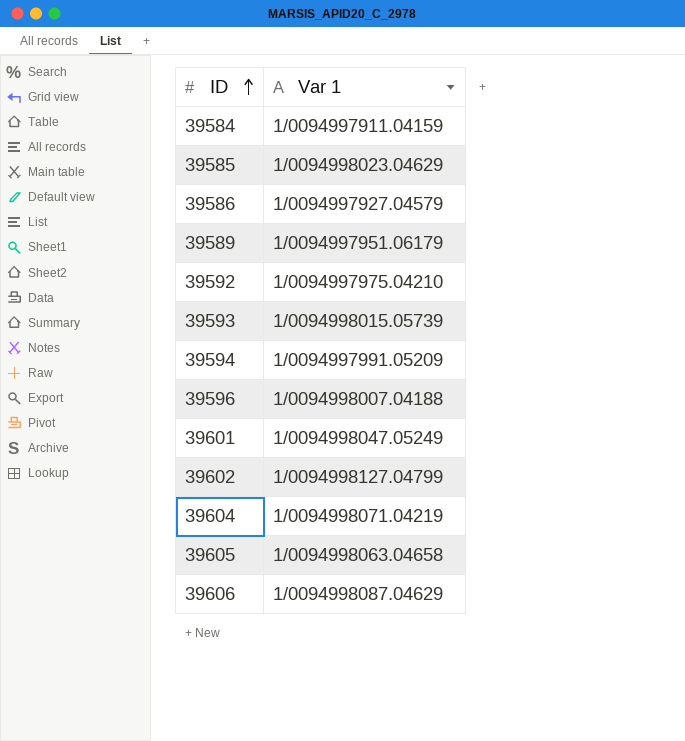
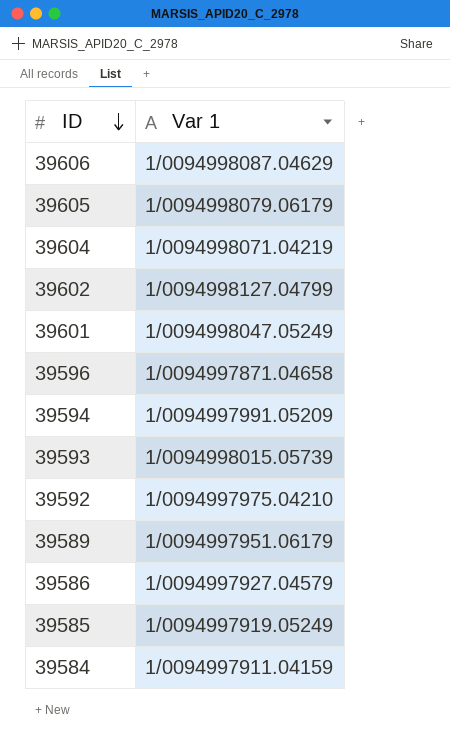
row order: ID ascending -> ID descending
39605 | Var 1: 1/0094998063.04658 -> 1/0094998079.06179
39596 | Var 1: 1/0094998007.04188 -> 1/0094997871.04658
39585 | Var 1: 1/0094998023.04629 -> 1/0094997919.05249

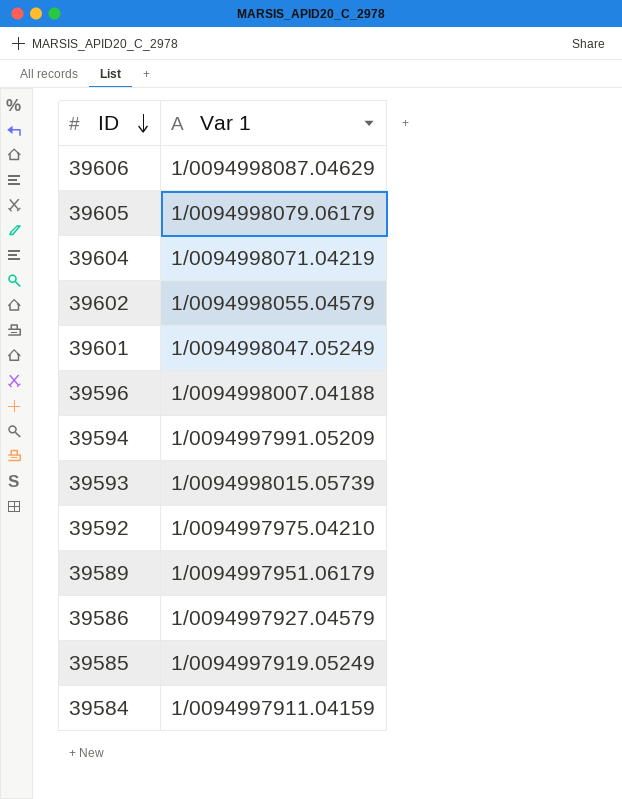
39602 | Var 1: 1/0094998127.04799 -> 1/0094998055.04579
39596 | Var 1: 1/0094997871.04658 -> 1/0094998007.04188

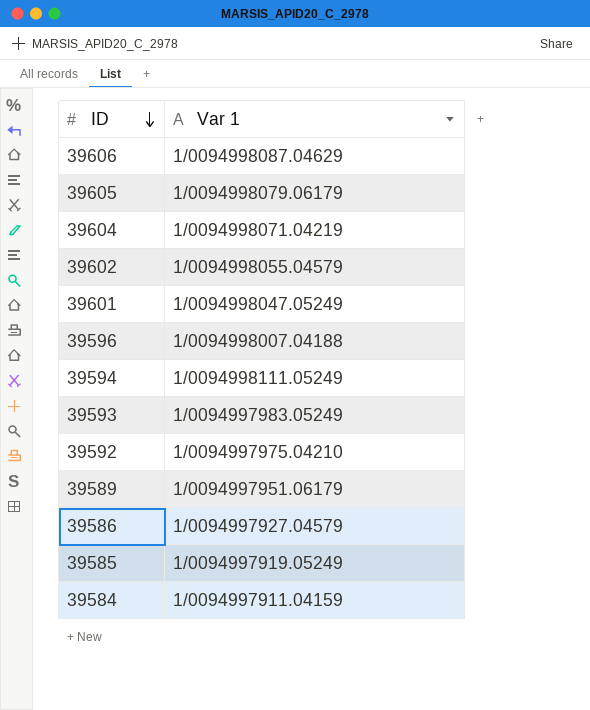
39594 | Var 1: 1/0094997991.05209 -> 1/0094998111.05249
39593 | Var 1: 1/0094998015.05739 -> 1/0094997983.05249

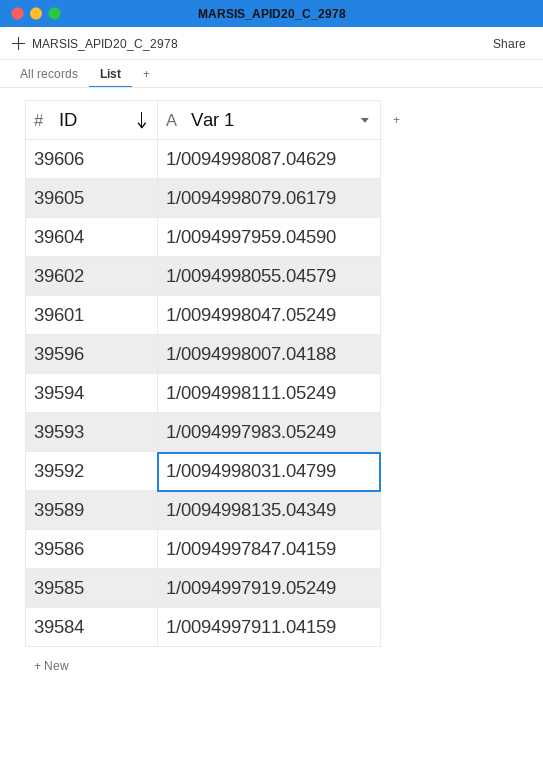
39604 | Var 1: 1/0094998071.04219 -> 1/0094997959.04590
39592 | Var 1: 1/0094997975.04210 -> 1/0094998031.04799
39589 | Var 1: 1/0094997951.06179 -> 1/0094998135.04349
39586 | Var 1: 1/0094997927.04579 -> 1/0094997847.04159

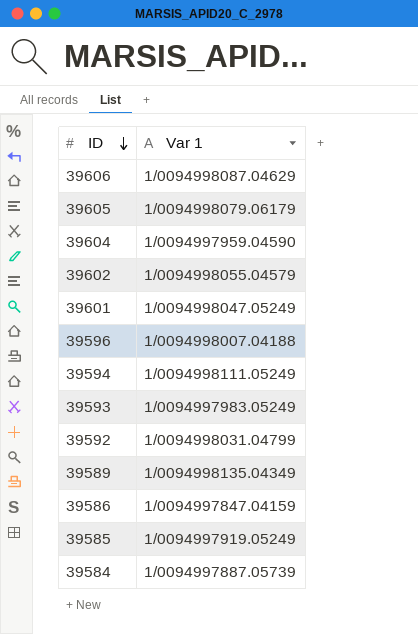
39584 | Var 1: 1/0094997911.04159 -> 1/0094997887.05739

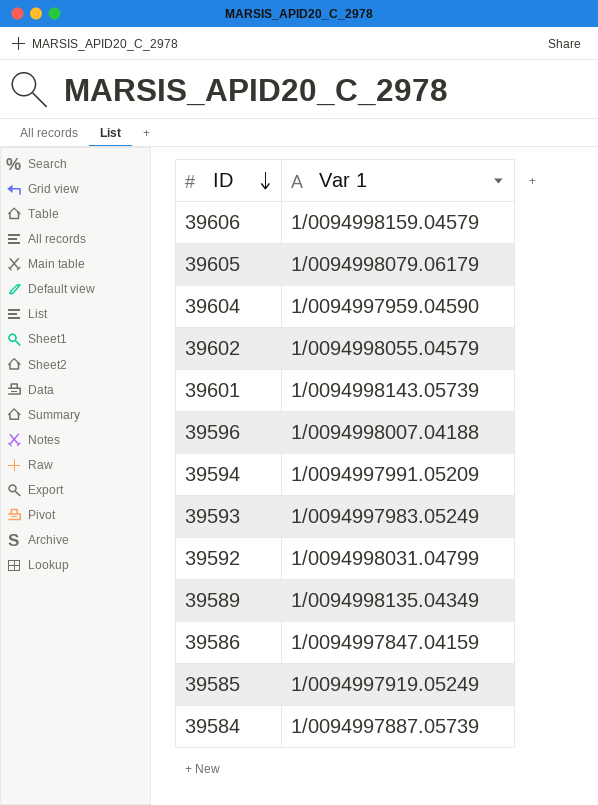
39606 | Var 1: 1/0094998087.04629 -> 1/0094998159.04579
39601 | Var 1: 1/0094998047.05249 -> 1/0094998143.05739
39594 | Var 1: 1/0094998111.05249 -> 1/0094997991.05209

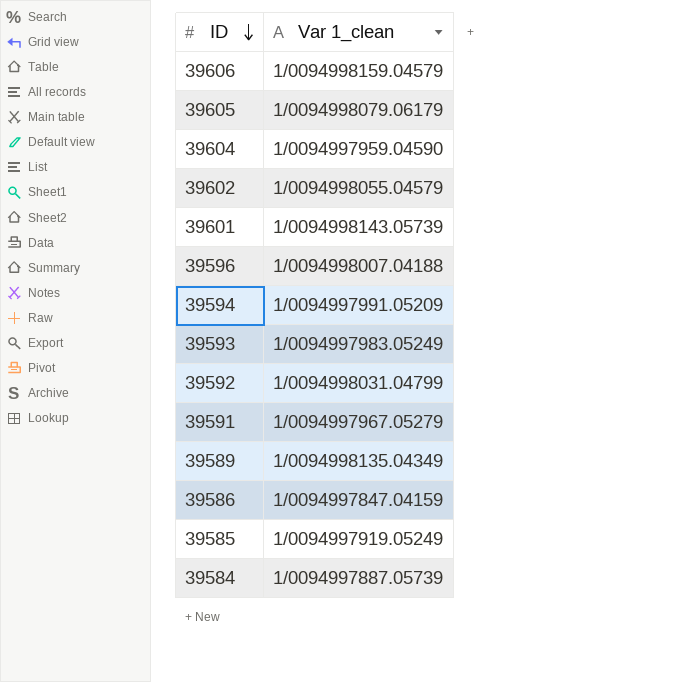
column name: Var 1 -> Var 1_clean
row 39591: none -> 1/0094997967.05279

